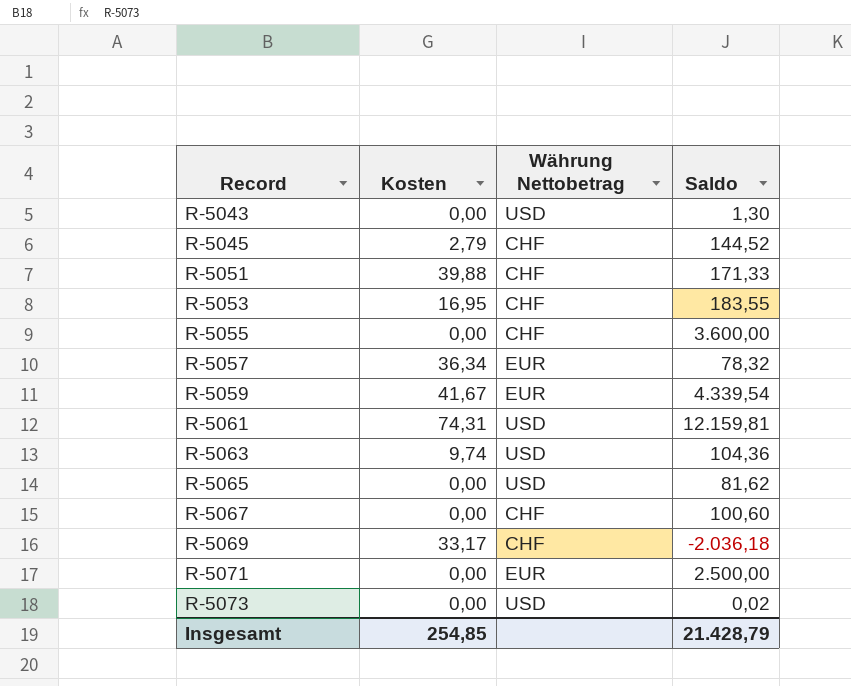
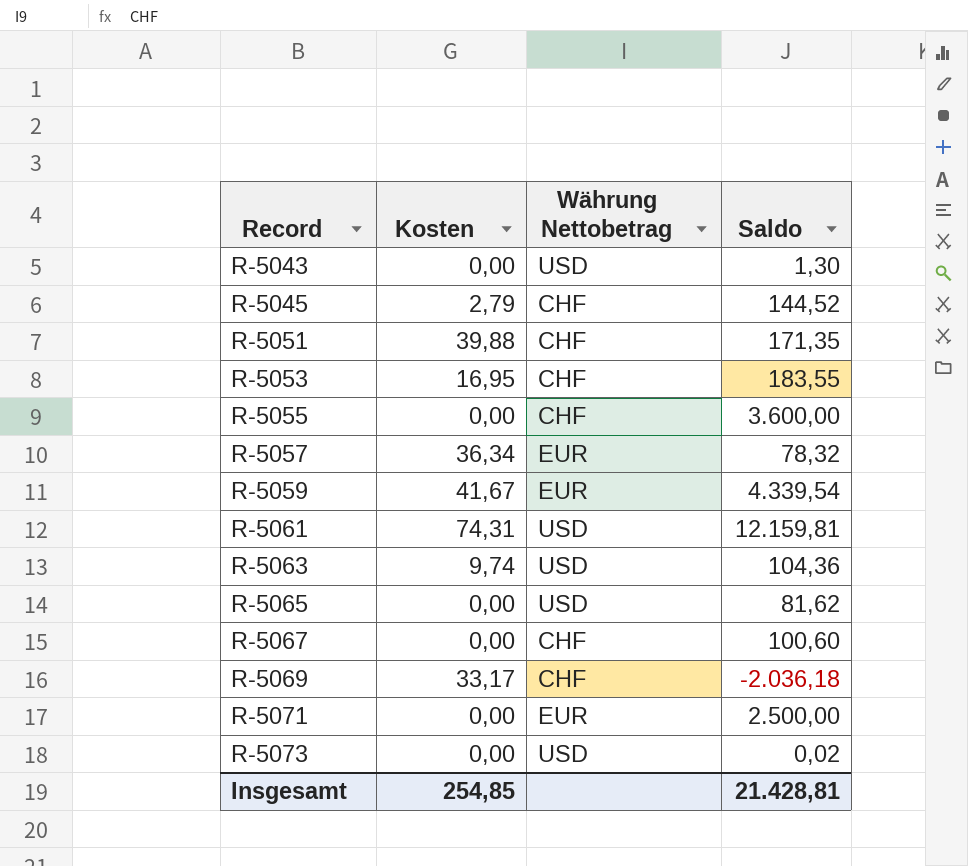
R-5051 | Saldo: 171,33 -> 171,35
Insgesamt | Saldo: 21.428,79 -> 21.428,81

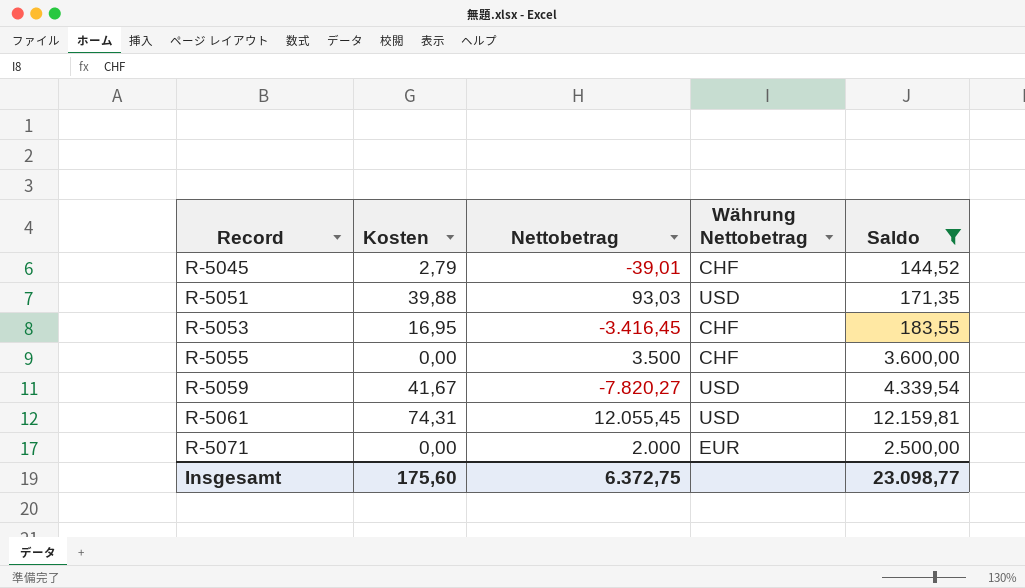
filter: none -> Saldo >= 144,52
column Nettobetrag | position: none -> 3
R-5051 | Währung Nettobetrag: CHF -> USD
R-5059 | Währung Nettobetrag: EUR -> USD
Insgesamt | Kosten: 254,85 -> 175,60
Insgesamt | Saldo: 21.428,81 -> 23.098,77

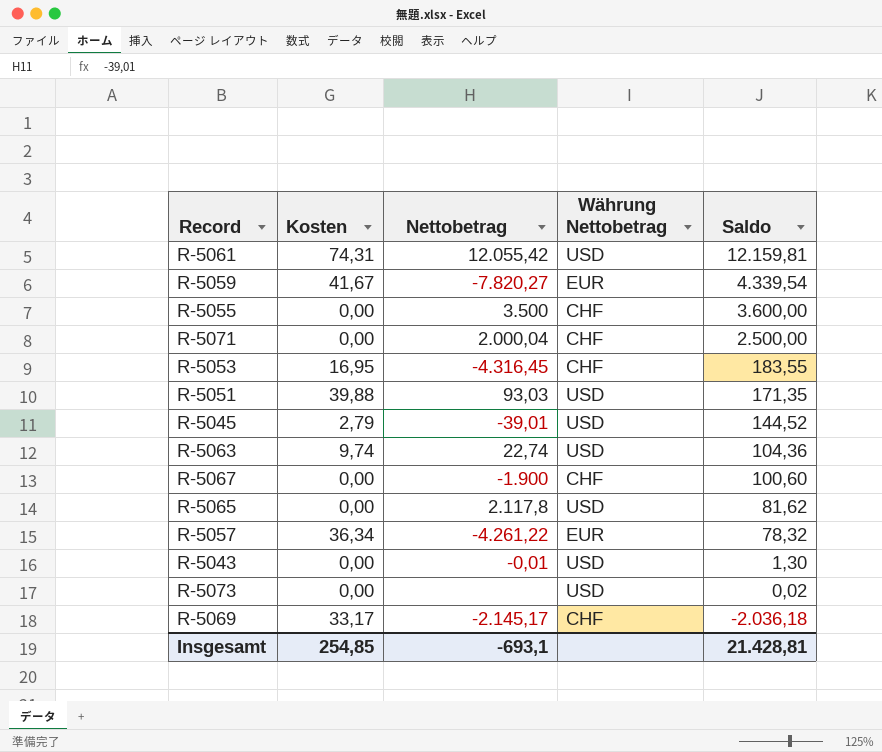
filter: Saldo >= 144,52 -> none
row order: Record ascending -> Saldo descending
R-5061 | Nettobetrag: 12.055,45 -> 12.055,42
R-5059 | Währung Nettobetrag: USD -> EUR
R-5071 | Nettobetrag: 2.000 -> 2.000,04
R-5071 | Währung Nettobetrag: EUR -> CHF
R-5053 | Nettobetrag: -3.416,45 -> -4.316,45
R-5045 | Währung Nettobetrag: CHF -> USD
Insgesamt | Kosten: 175,60 -> 254,85
Insgesamt | Nettobetrag: 6.372,75 -> -693,1
Insgesamt | Saldo: 23.098,77 -> 21.428,81

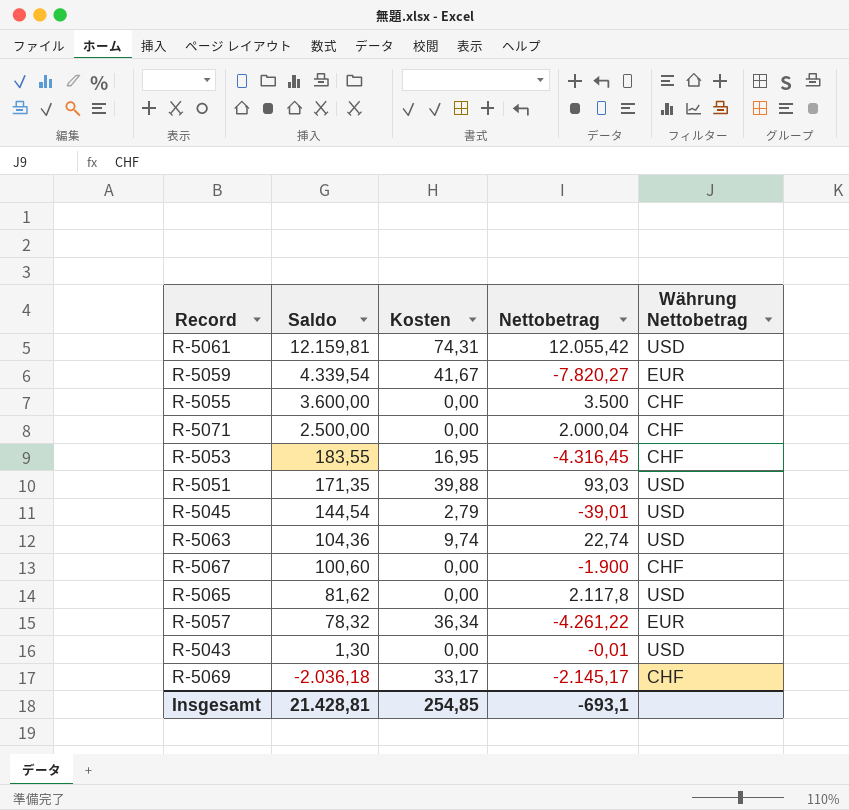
column Saldo | position: 5 -> 2
row R-5073: 0,00 | none | USD | 0,02 -> none
R-5045 | Saldo: 144,52 -> 144,54

